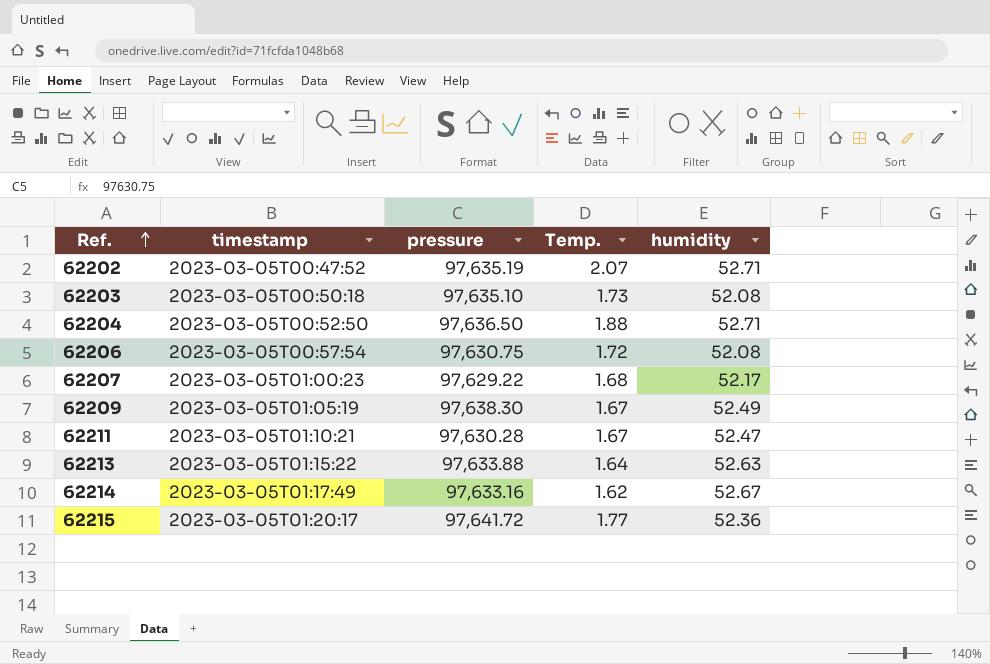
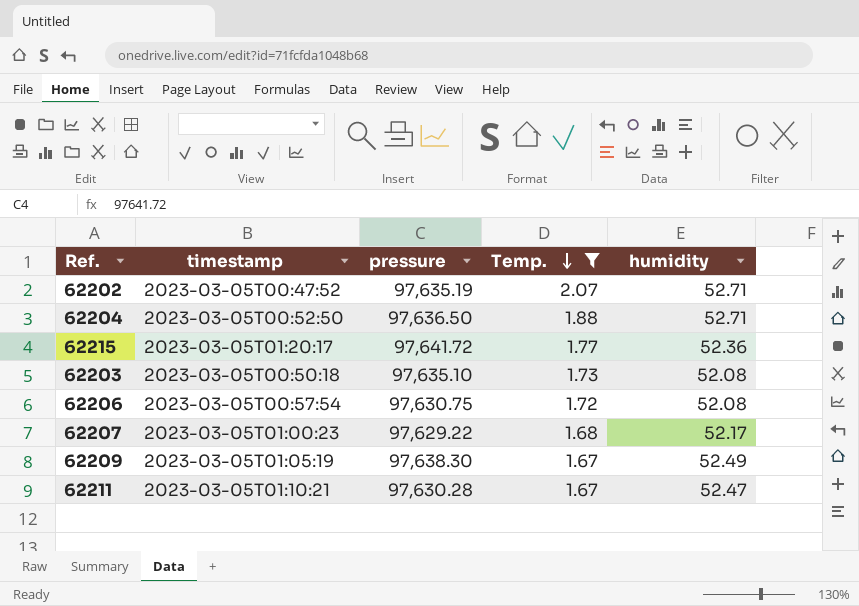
filter: none -> Temp. >= 1.67
row order: Ref. ascending -> Temp. descending

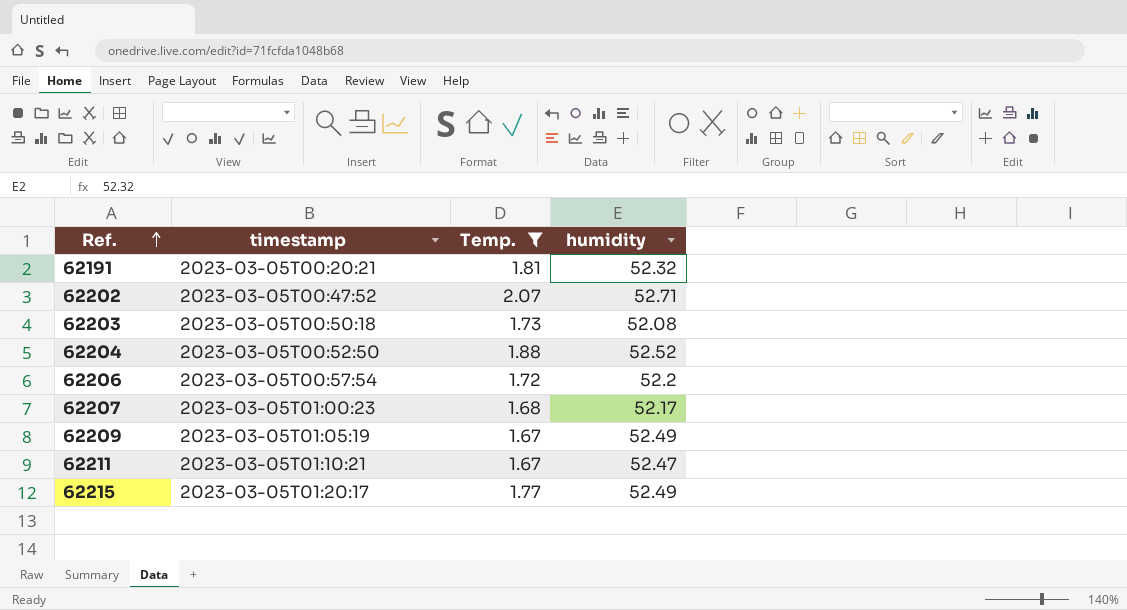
row order: Temp. descending -> Ref. ascending
column pressure | position: 3 -> none
row 62191: none -> 2023-03-05T00:20:21 | 1.81 | 52.32
62204 | humidity: 52.71 -> 52.52
62206 | humidity: 52.08 -> 52.2
62215 | humidity: 52.36 -> 52.49

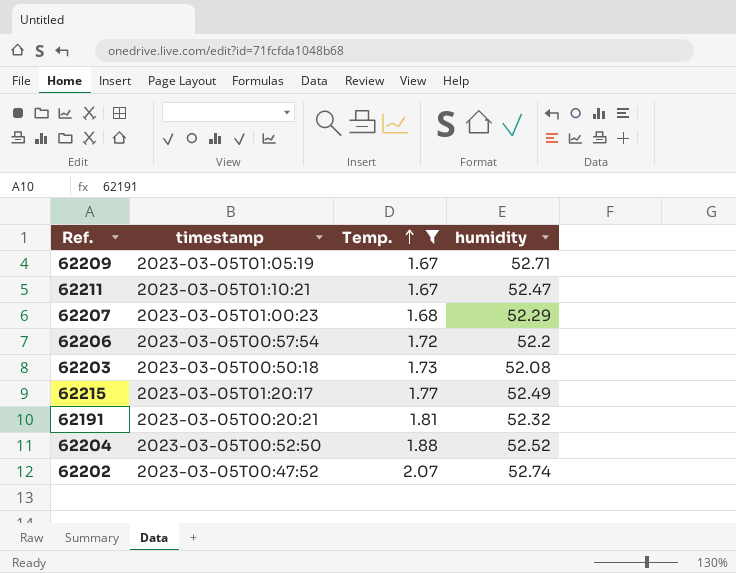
row order: Ref. ascending -> Temp. ascending
62209 | humidity: 52.49 -> 52.71
62207 | humidity: 52.17 -> 52.29
62202 | humidity: 52.71 -> 52.74

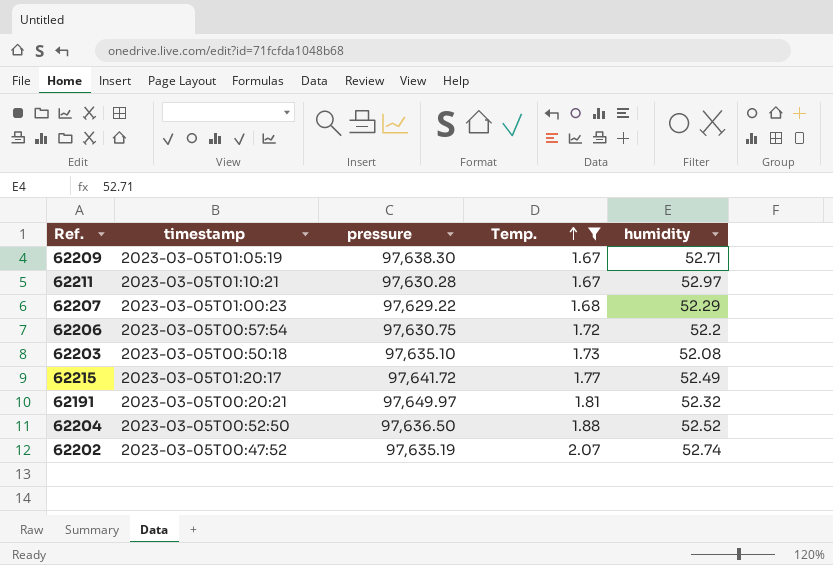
column pressure | position: none -> 3
62211 | humidity: 52.47 -> 52.97

